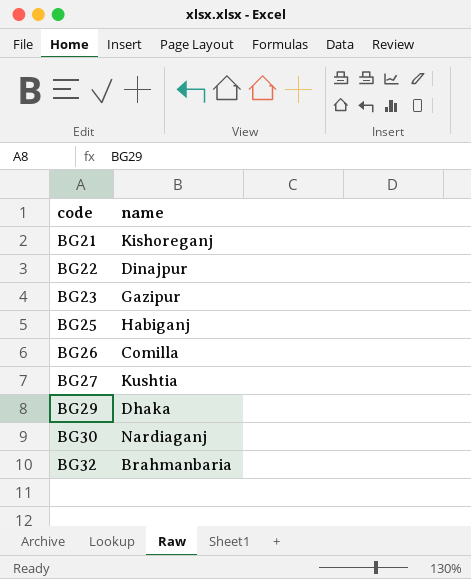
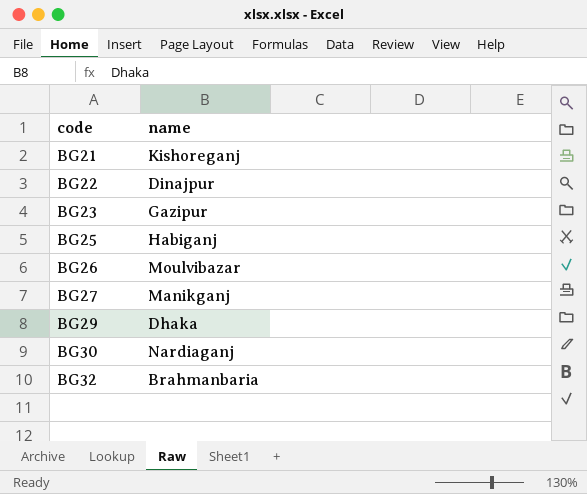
BG26 | name: Comilla -> Moulvibazar
BG27 | name: Kushtia -> Manikganj

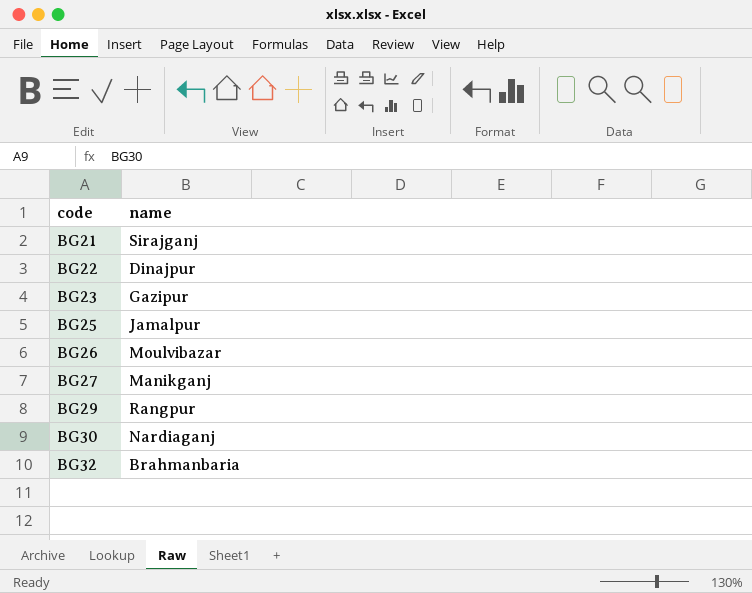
BG21 | name: Kishoreganj -> Sirajganj
BG25 | name: Habiganj -> Jamalpur
BG29 | name: Dhaka -> Rangpur

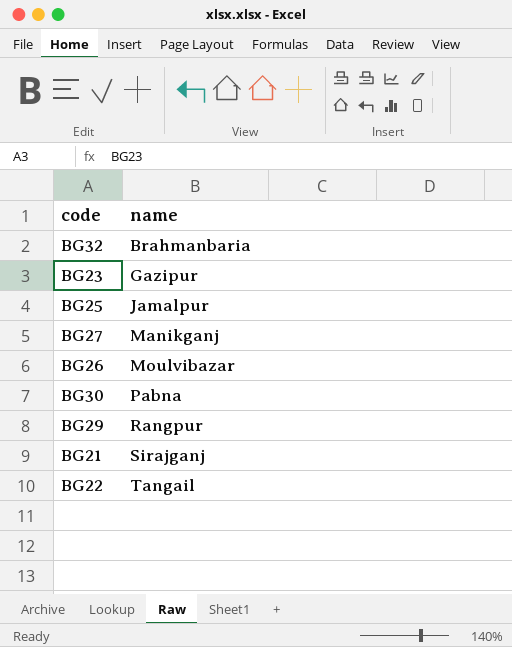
row order: code ascending -> name ascending
BG30 | name: Nardiaganj -> Pabna
BG22 | name: Dinajpur -> Tangail

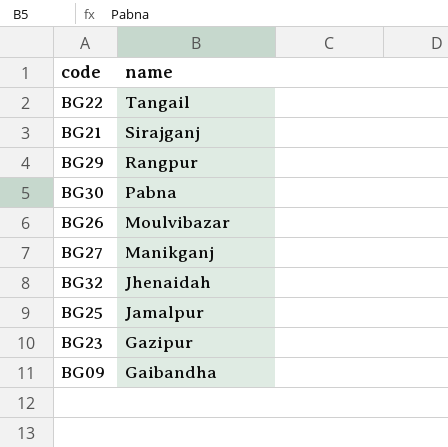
row order: name ascending -> name descending
BG32 | name: Brahmanbaria -> Jhenaidah
row BG09: none -> Gaibandha

